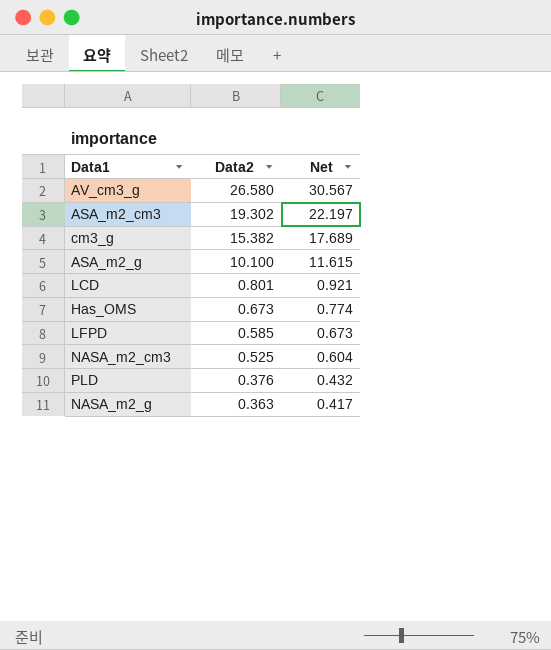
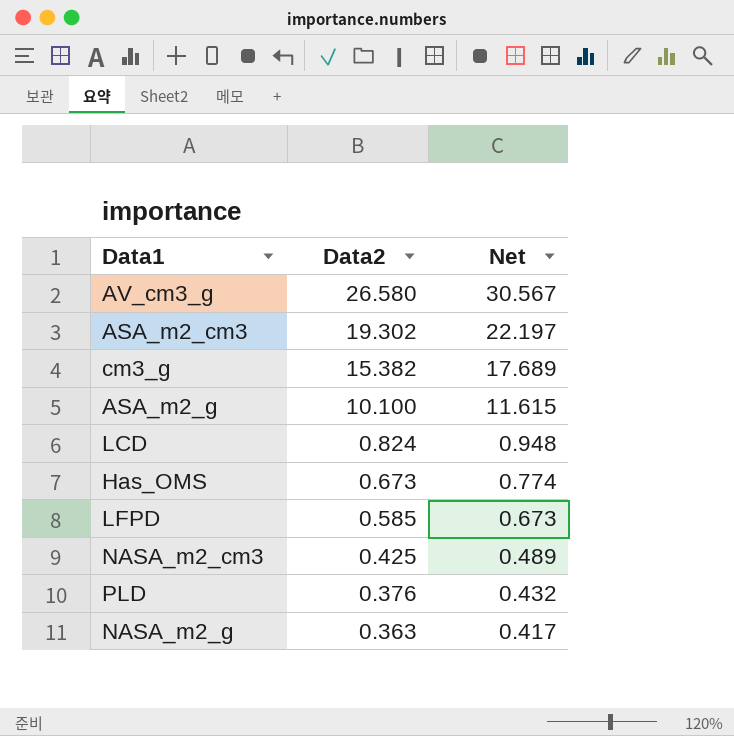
LCD | Data2: 0.801 -> 0.824
LCD | Net: 0.921 -> 0.948
NASA_m2_cm3 | Data2: 0.525 -> 0.425
NASA_m2_cm3 | Net: 0.604 -> 0.489

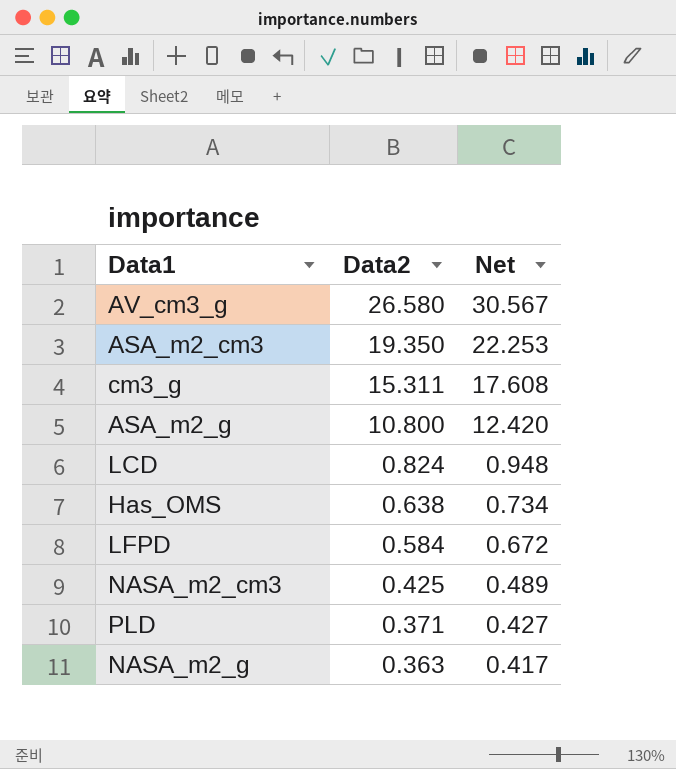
ASA_m2_cm3 | Data2: 19.302 -> 19.350
ASA_m2_cm3 | Net: 22.197 -> 22.253
cm3_g | Data2: 15.382 -> 15.311
cm3_g | Net: 17.689 -> 17.608
ASA_m2_g | Data2: 10.100 -> 10.800
ASA_m2_g | Net: 11.615 -> 12.420
Has_OMS | Data2: 0.673 -> 0.638
Has_OMS | Net: 0.774 -> 0.734
LFPD | Data2: 0.585 -> 0.584
LFPD | Net: 0.673 -> 0.672
PLD | Data2: 0.376 -> 0.371
PLD | Net: 0.432 -> 0.427

